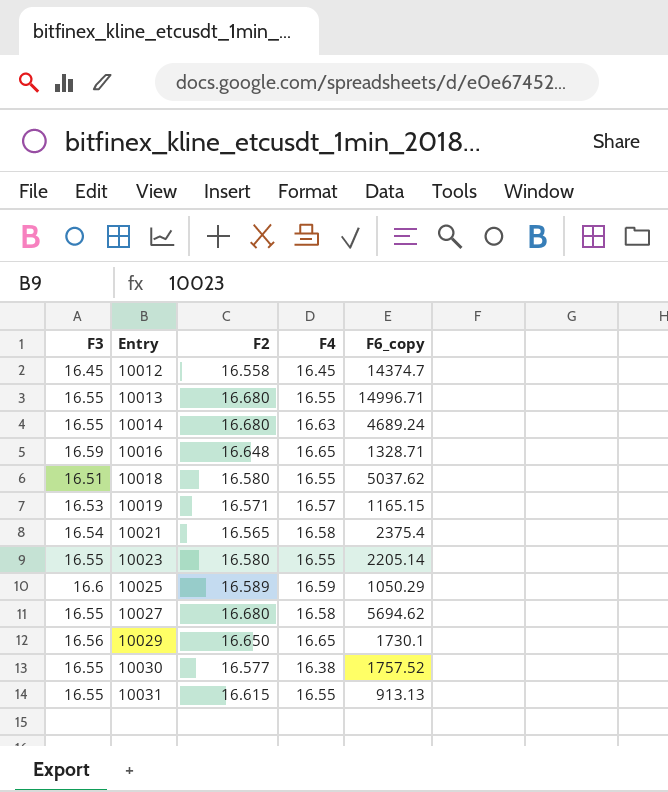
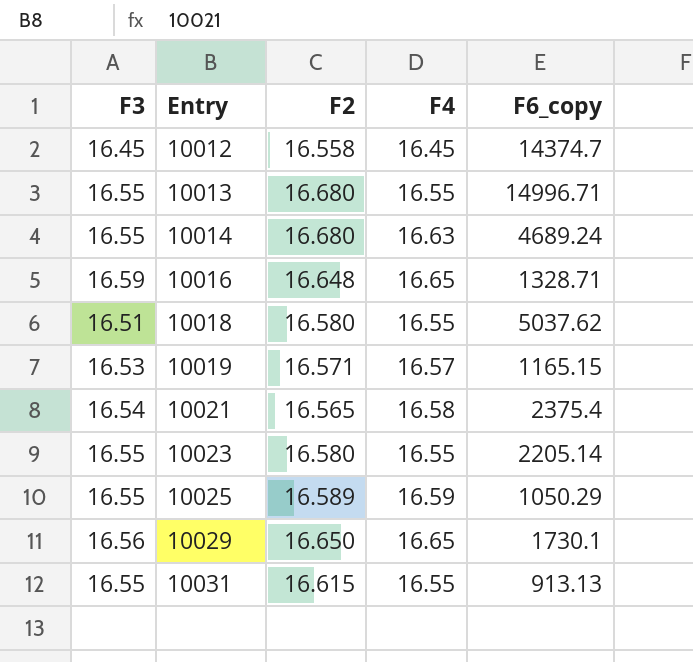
row 10027: 16.55 | 16.680 | 16.58 | 5694.62 -> none
row 10030: 16.55 | 16.577 | 16.38 | 1757.52 -> none
10025 | F3: 16.6 -> 16.55

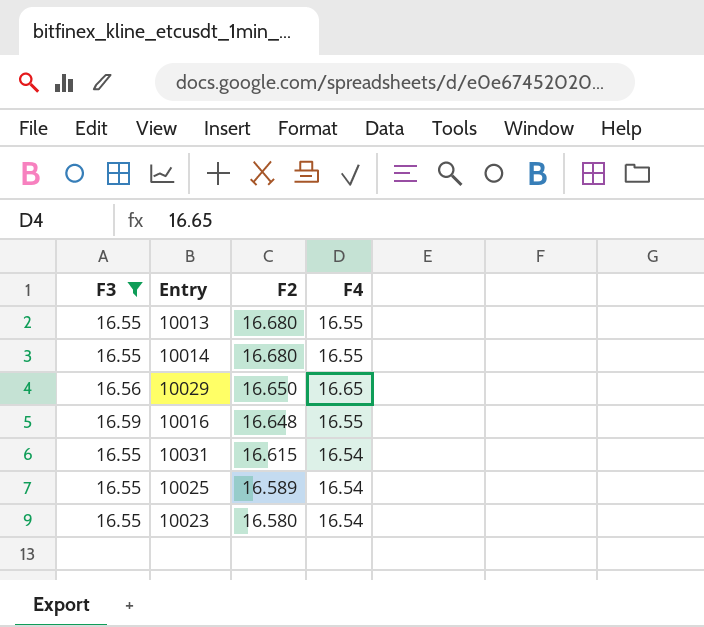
filter: none -> F3 >= 16.55
row order: Entry ascending -> F2 descending
column F6_copy | position: 5 -> none
10014 | F4: 16.63 -> 16.55
10016 | F4: 16.65 -> 16.55
10031 | F4: 16.55 -> 16.54
10025 | F4: 16.59 -> 16.54
10023 | F4: 16.55 -> 16.54

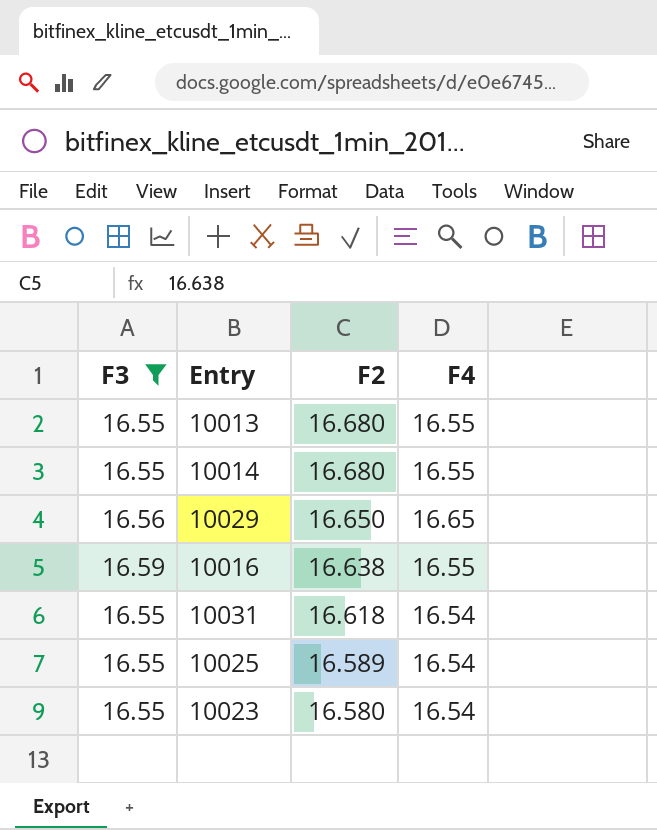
10016 | F2: 16.648 -> 16.638
10031 | F2: 16.615 -> 16.618

